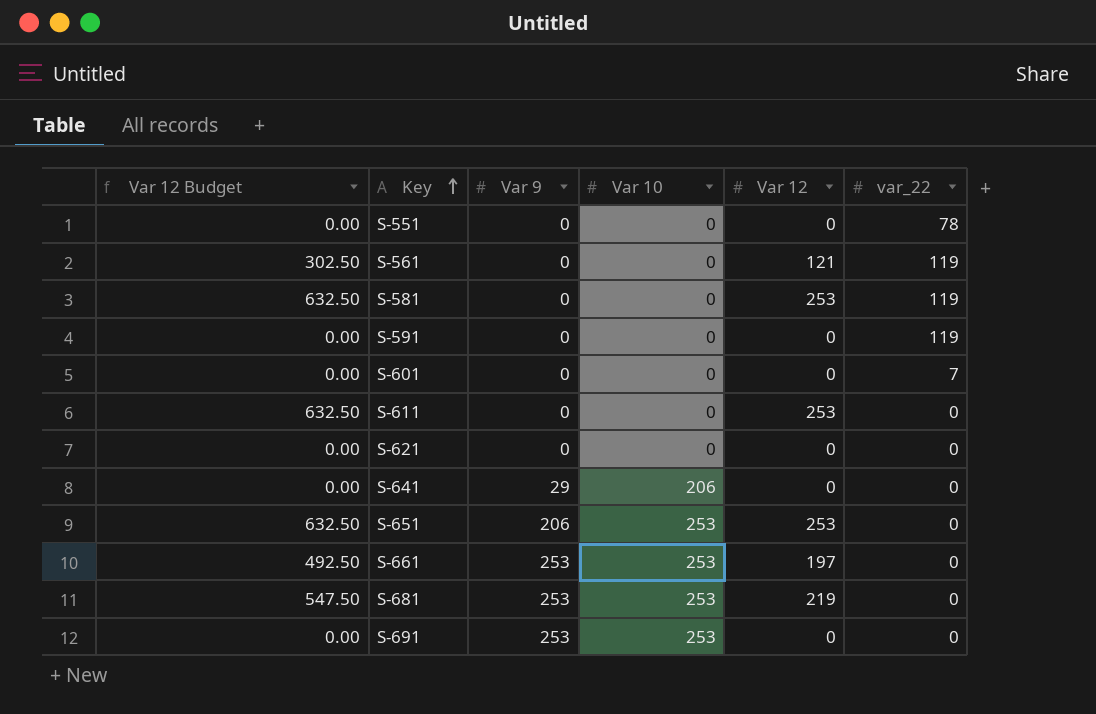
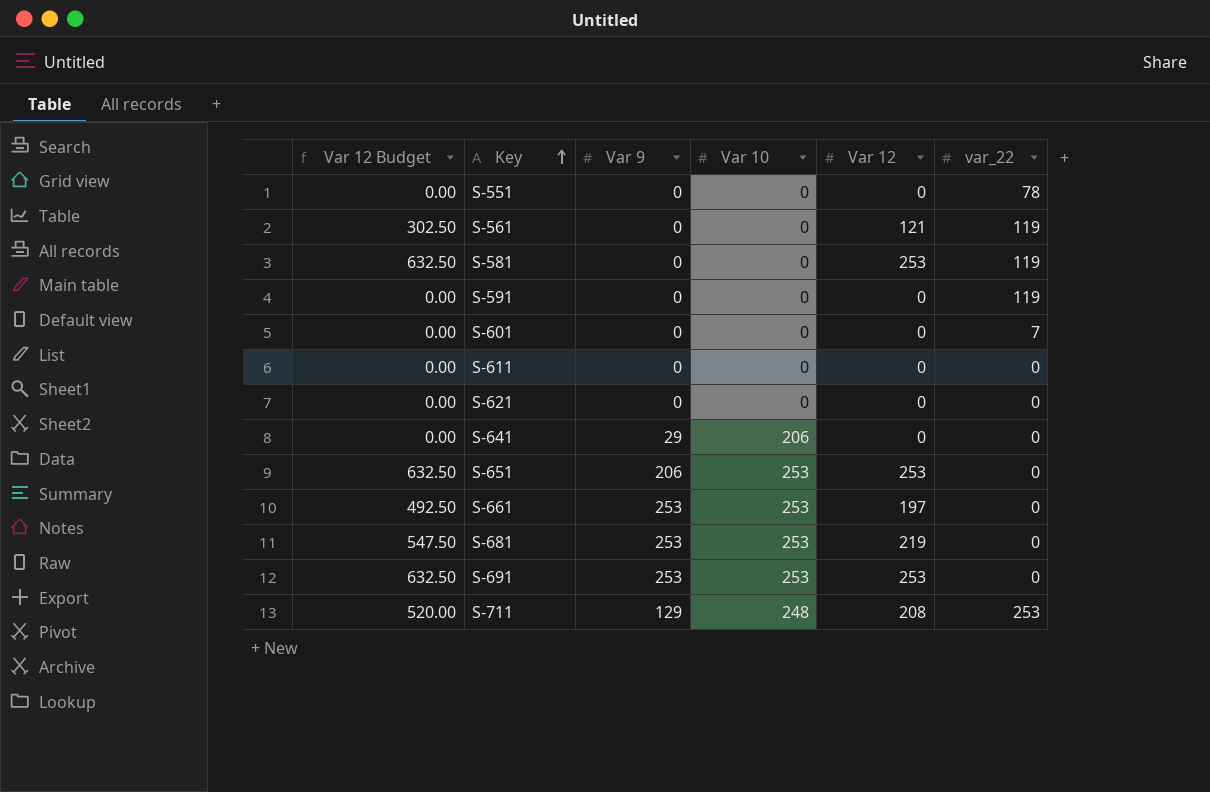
S-611 | Var 12 Budget: 632.50 -> 0.00
S-611 | Var 12: 253 -> 0
S-691 | Var 12 Budget: 0.00 -> 632.50
S-691 | Var 12: 0 -> 253
row S-711: none -> 520.00 | 129 | 248 | 208 | 253

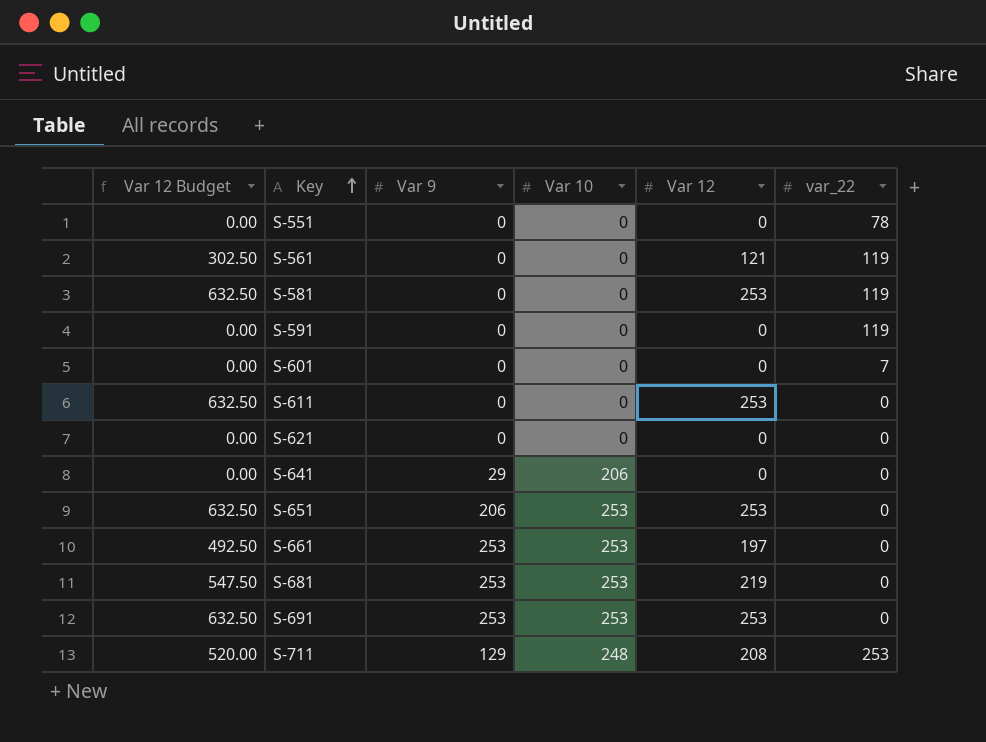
S-611 | Var 12 Budget: 0.00 -> 632.50
S-611 | Var 12: 0 -> 253

